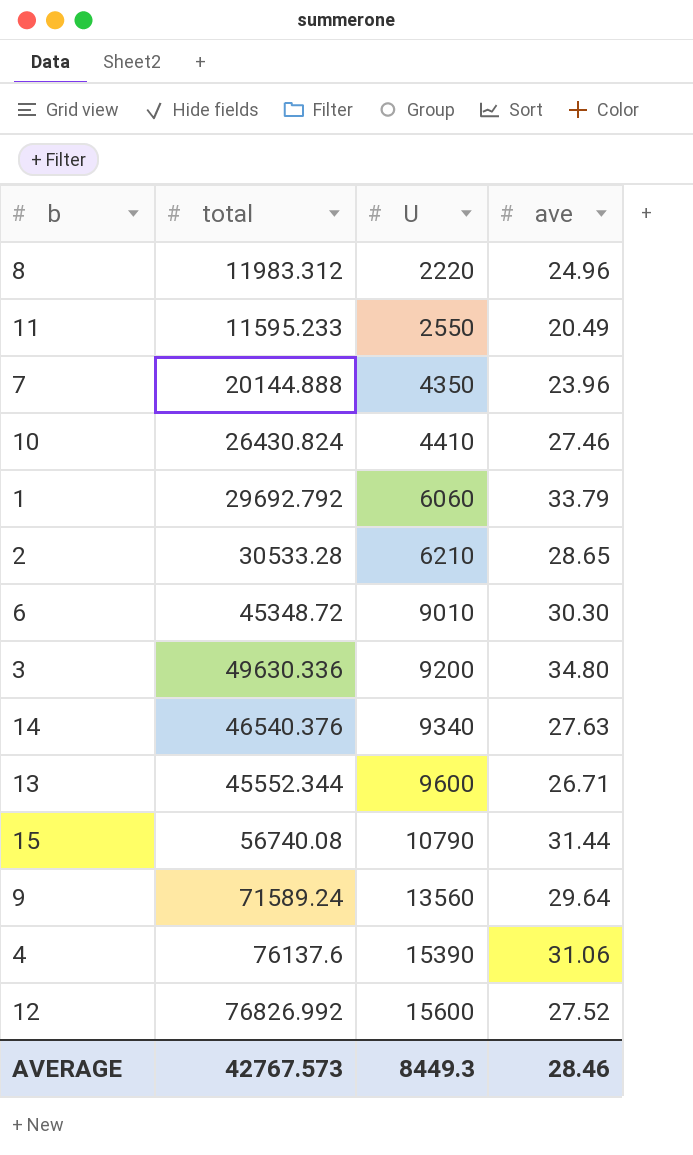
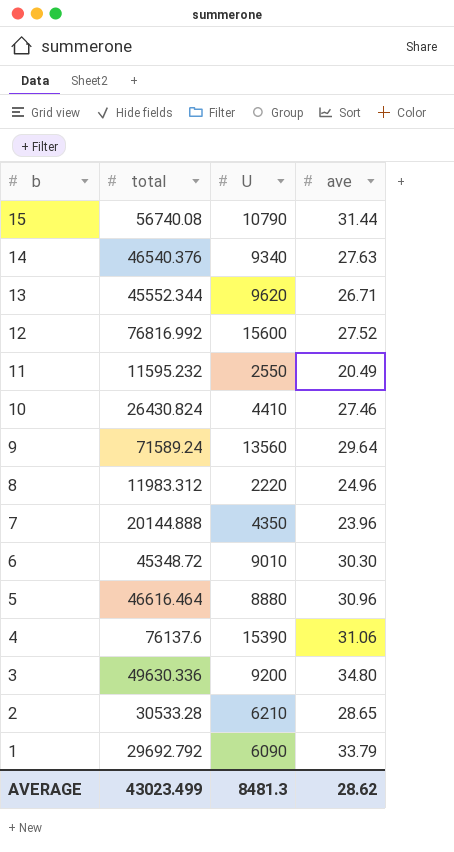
row order: U ascending -> b descending
13 | U: 9600 -> 9620
12 | total: 76826.992 -> 76816.992
11 | total: 11595.233 -> 11595.232
row 5: none -> 46616.464 | 8880 | 30.96
1 | U: 6060 -> 6090
AVERAGE | total: 42767.573 -> 43023.499
AVERAGE | U: 8449.3 -> 8481.3
AVERAGE | ave: 28.46 -> 28.62

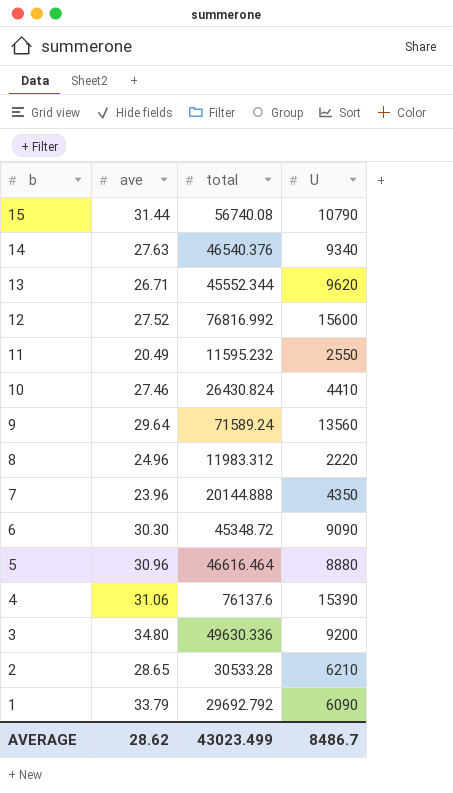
column ave | position: 4 -> 2
6 | U: 9010 -> 9090
AVERAGE | U: 8481.3 -> 8486.7

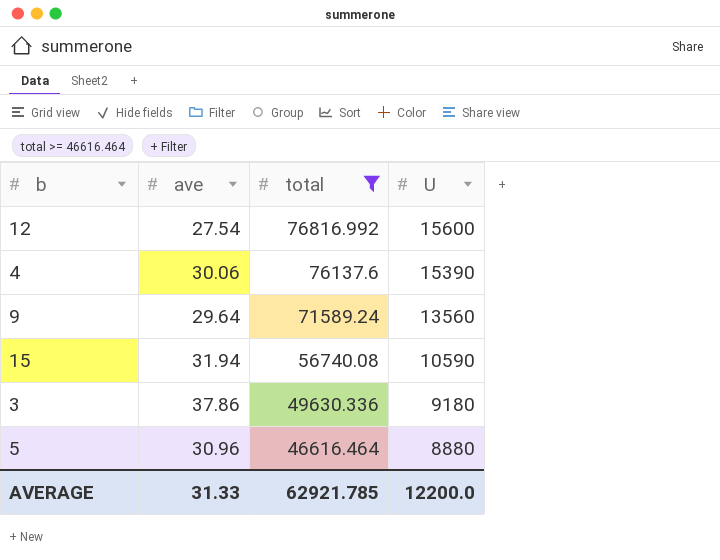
filter: none -> total >= 46616.464
row order: b descending -> total descending
12 | ave: 27.52 -> 27.54
4 | ave: 31.06 -> 30.06
15 | ave: 31.44 -> 31.94
15 | U: 10790 -> 10590
3 | ave: 34.80 -> 37.86
3 | U: 9200 -> 9180
AVERAGE | ave: 28.62 -> 31.33
AVERAGE | total: 43023.499 -> 62921.785
AVERAGE | U: 8486.7 -> 12200.0

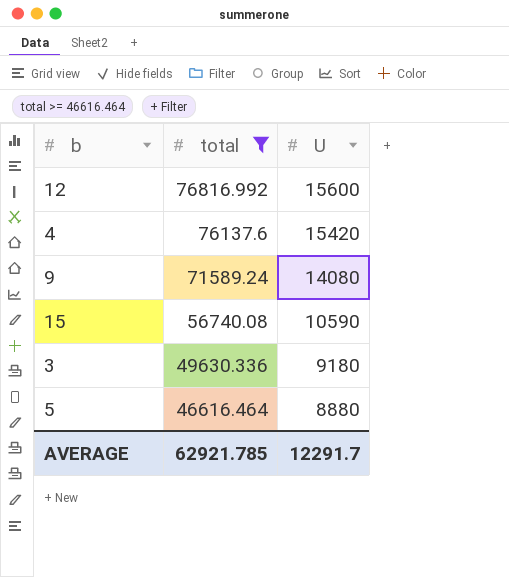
column ave | position: 2 -> none
4 | U: 15390 -> 15420
9 | U: 13560 -> 14080
AVERAGE | U: 12200.0 -> 12291.7

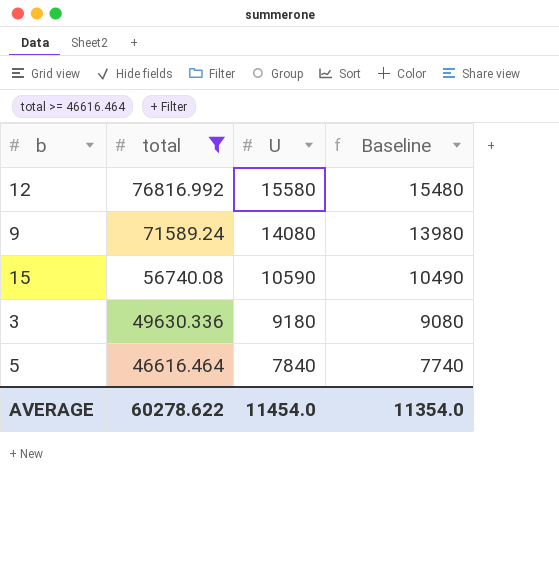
column Baseline | formula: none -> [U] - 100
row 4: 76137.6 | 15420 -> none
12 | U: 15600 -> 15580
5 | U: 8880 -> 7840
AVERAGE | total: 62921.785 -> 60278.622
AVERAGE | U: 12291.7 -> 11454.0

